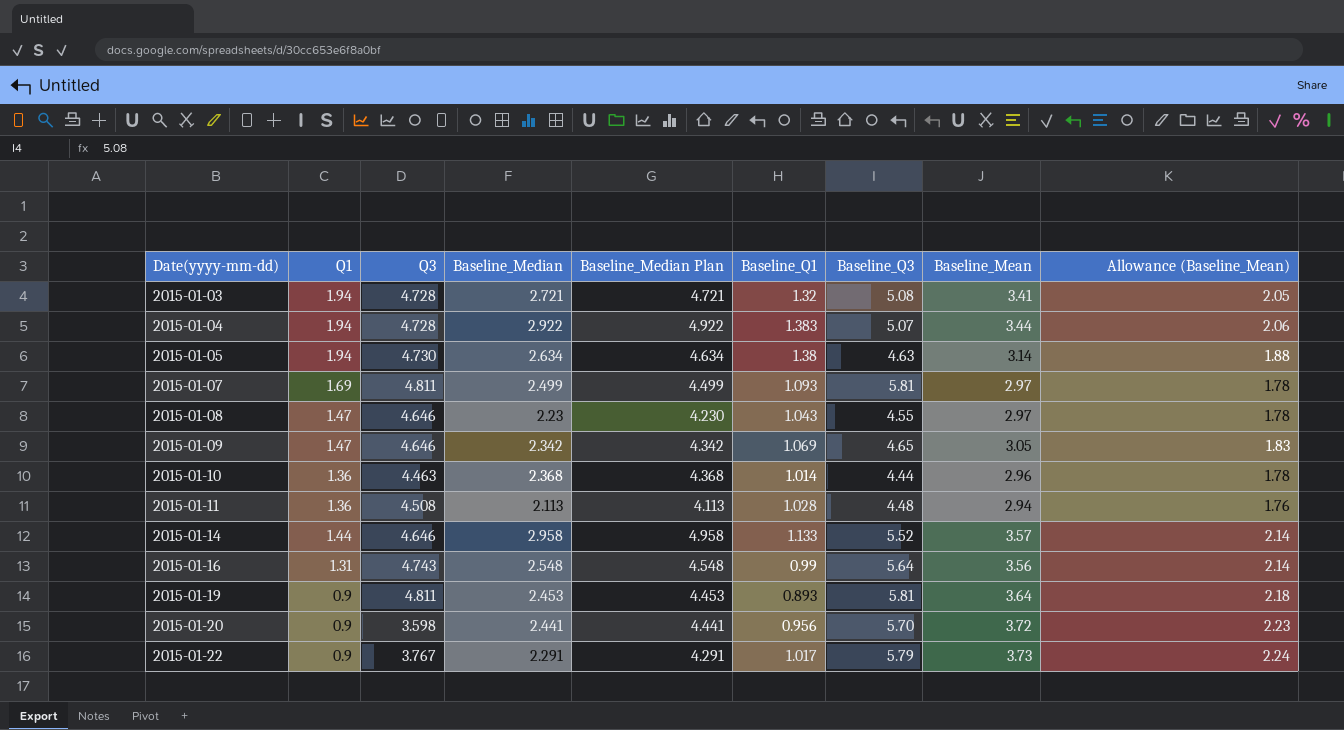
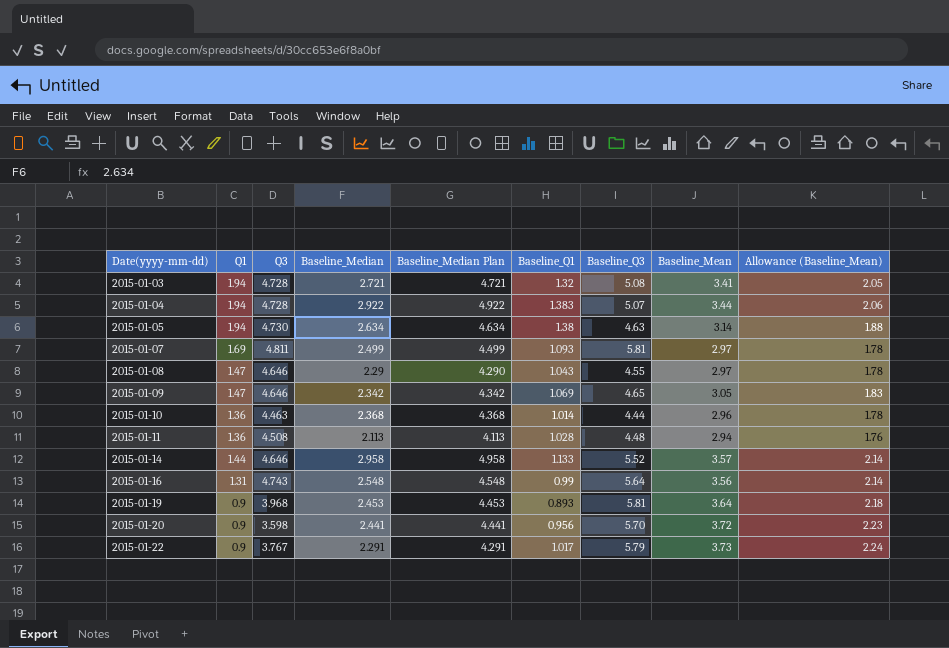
2015-01-08 | Baseline_Median: 2.23 -> 2.29
2015-01-08 | Baseline_Median Plan: 4.230 -> 4.290
2015-01-19 | Q3: 4.811 -> 3.968

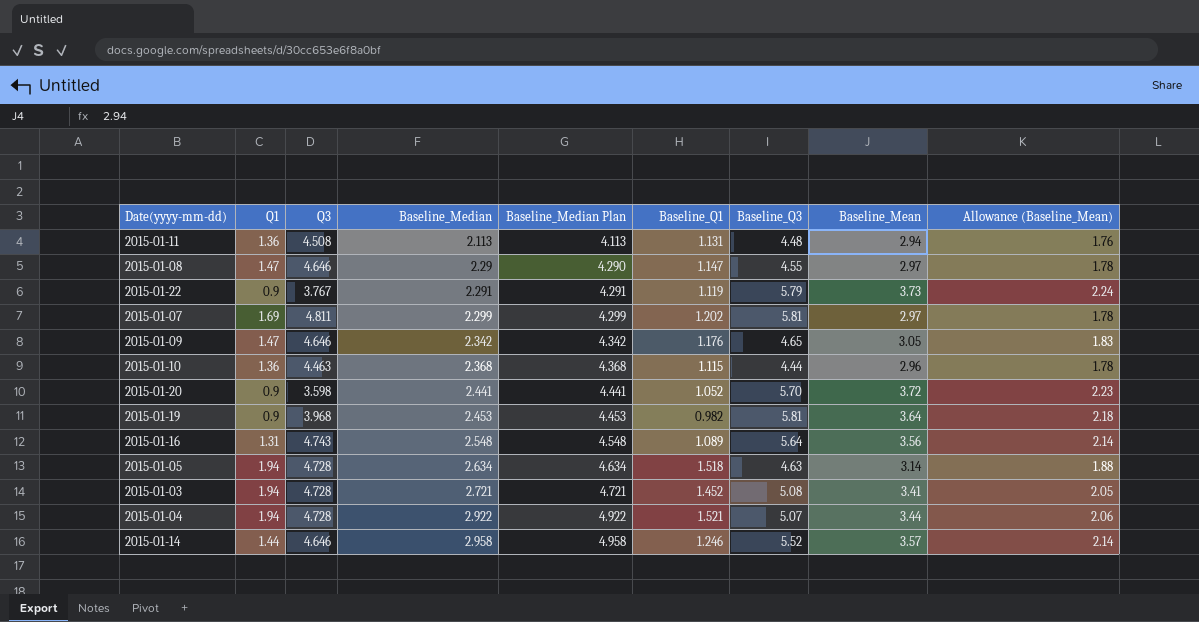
row order: Date(yyyy-mm-dd) ascending -> Baseline_Median ascending
2015-01-11 | Baseline_Q1: 1.028 -> 1.131
2015-01-08 | Baseline_Q1: 1.043 -> 1.147
2015-01-22 | Baseline_Q1: 1.017 -> 1.119
2015-01-07 | Baseline_Median: 2.499 -> 2.299
2015-01-07 | Baseline_Median Plan: 4.499 -> 4.299
2015-01-07 | Baseline_Q1: 1.093 -> 1.202
2015-01-09 | Baseline_Q1: 1.069 -> 1.176
2015-01-10 | Baseline_Q1: 1.014 -> 1.115
2015-01-20 | Baseline_Q1: 0.956 -> 1.052
2015-01-19 | Baseline_Q1: 0.893 -> 0.982
2015-01-16 | Baseline_Q1: 0.99 -> 1.089
2015-01-05 | Q3: 4.730 -> 4.728
2015-01-05 | Baseline_Q1: 1.38 -> 1.518
2015-01-03 | Baseline_Q1: 1.32 -> 1.452
2015-01-04 | Baseline_Q1: 1.383 -> 1.521
2015-01-14 | Baseline_Q1: 1.133 -> 1.246

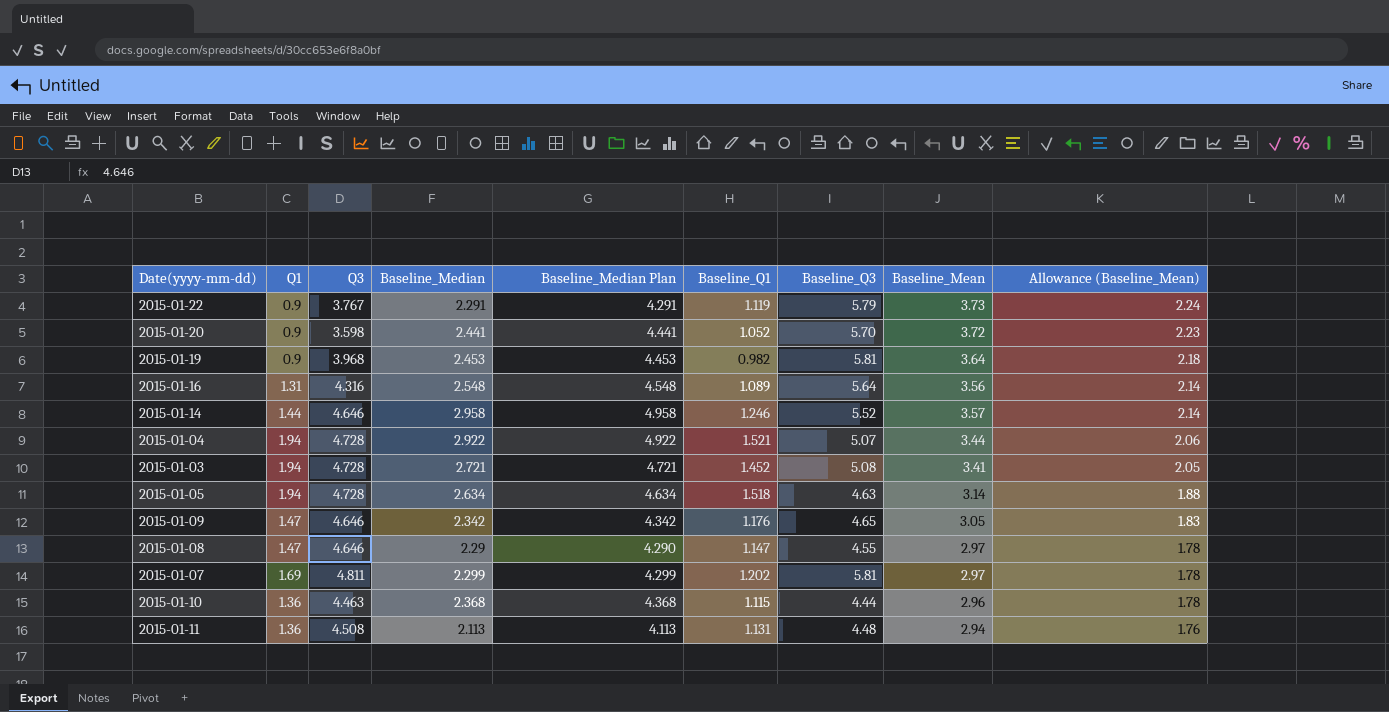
row order: Baseline_Median ascending -> Allowance (Baseline_Mean) descending
2015-01-16 | Q3: 4.743 -> 4.316

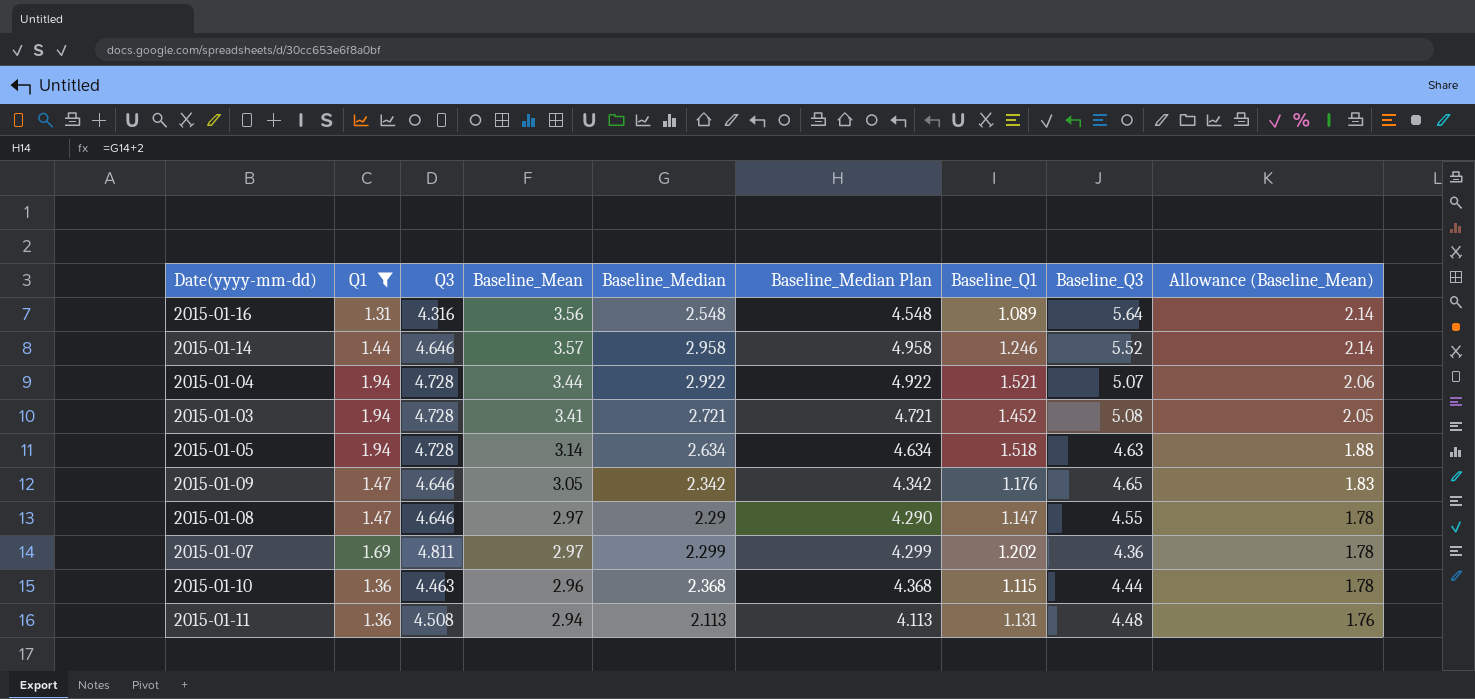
filter: none -> Q1 != 0.9
column Baseline_Mean | position: 8 -> 4
2015-01-07 | Baseline_Q3: 5.81 -> 4.36

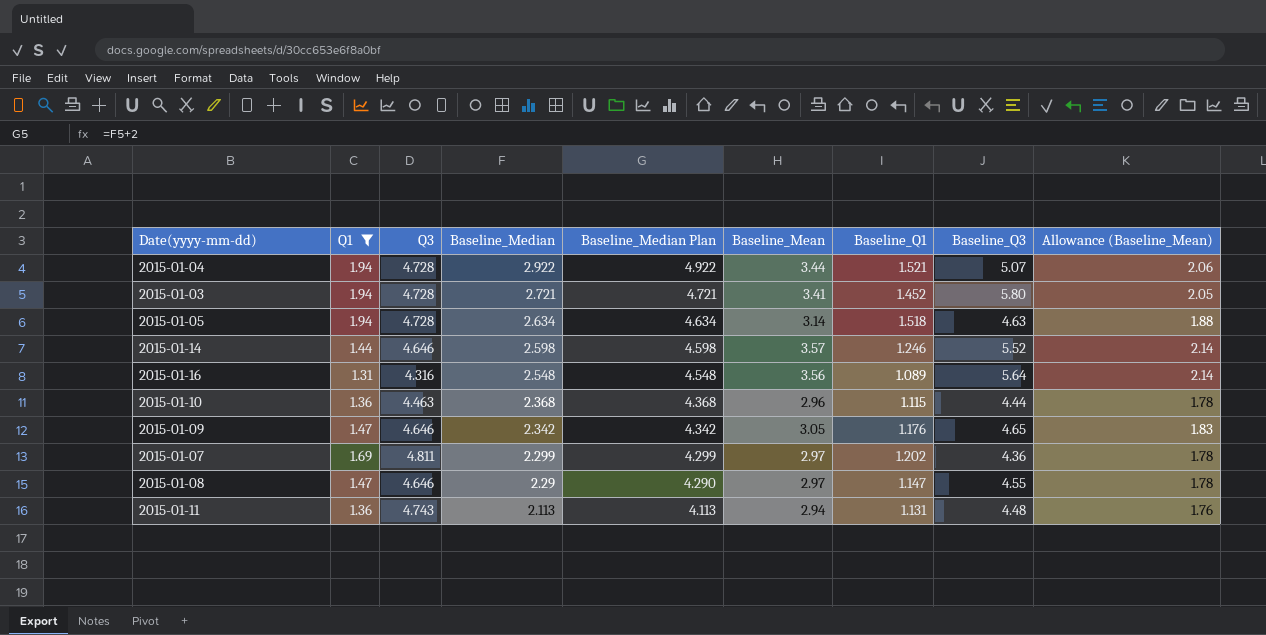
row order: Allowance (Baseline_Mean) descending -> Baseline_Median descending
column Baseline_Mean | position: 4 -> 6
2015-01-03 | Baseline_Q3: 5.08 -> 5.80
2015-01-14 | Baseline_Median: 2.958 -> 2.598
2015-01-14 | Baseline_Median Plan: 4.958 -> 4.598
2015-01-11 | Q3: 4.508 -> 4.743

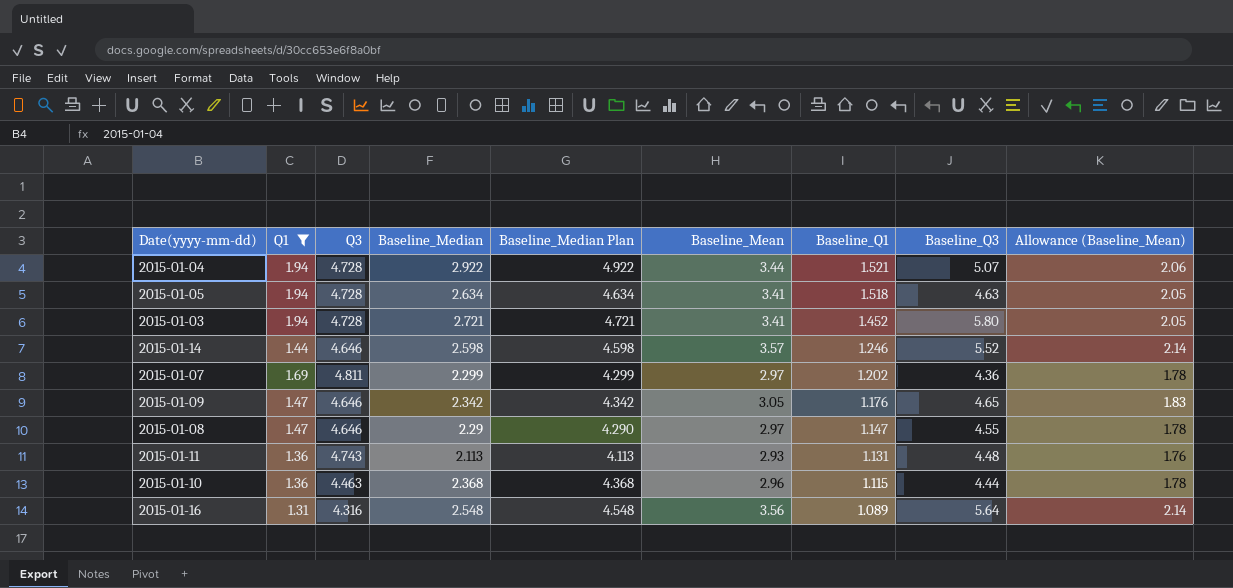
row order: Baseline_Median descending -> Baseline_Q1 descending
2015-01-05 | Baseline_Mean: 3.14 -> 3.41
2015-01-05 | Allowance (Baseline_Mean): 1.88 -> 2.05
2015-01-11 | Baseline_Mean: 2.94 -> 2.93

